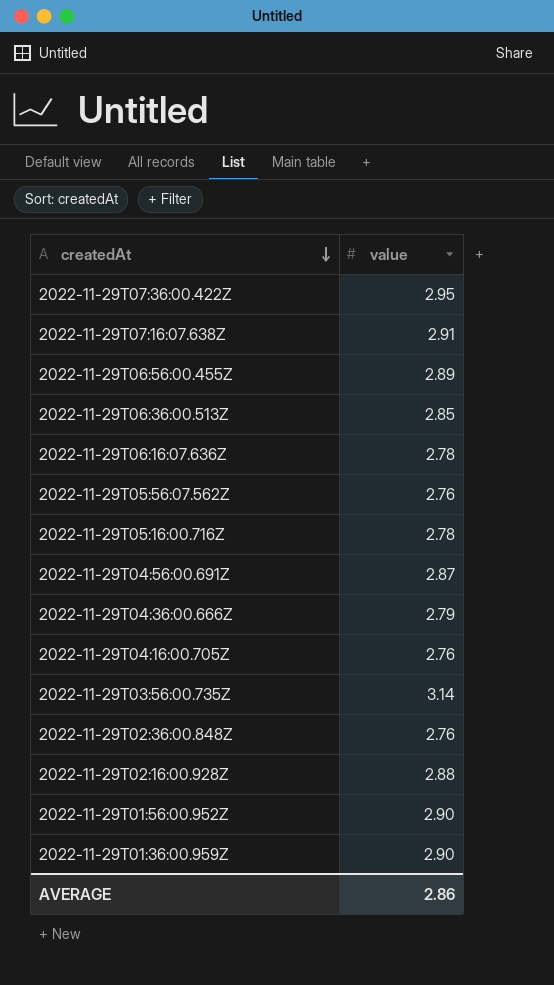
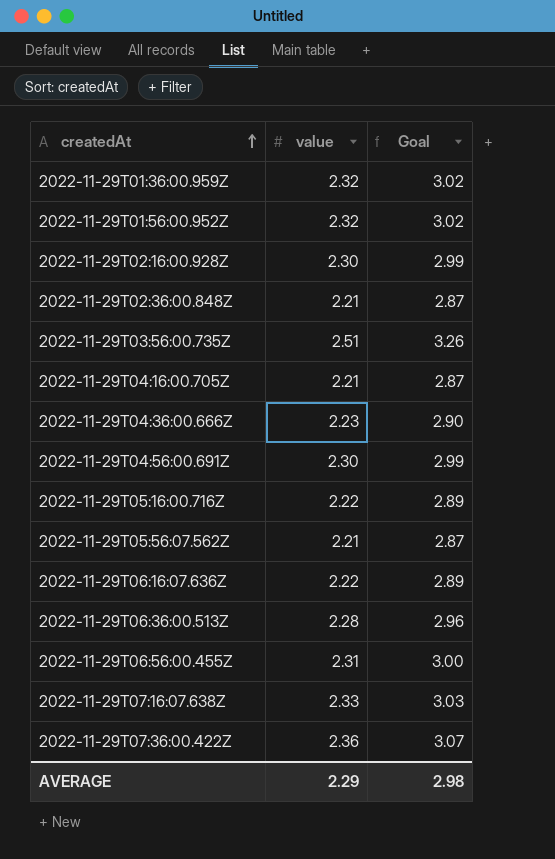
row order: createdAt descending -> createdAt ascending
column Goal | formula: none -> [value] * 1.3
2022-11-29T01:36:00.959Z | value: 2.90 -> 2.32
2022-11-29T01:56:00.952Z | value: 2.90 -> 2.32
2022-11-29T02:16:00.928Z | value: 2.88 -> 2.30
2022-11-29T02:36:00.848Z | value: 2.76 -> 2.21
2022-11-29T03:56:00.735Z | value: 3.14 -> 2.51
2022-11-29T04:16:00.705Z | value: 2.76 -> 2.21
2022-11-29T04:36:00.666Z | value: 2.79 -> 2.23
2022-11-29T04:56:00.691Z | value: 2.87 -> 2.30
2022-11-29T05:16:00.716Z | value: 2.78 -> 2.22
2022-11-29T05:56:07.562Z | value: 2.76 -> 2.21
2022-11-29T06:16:07.636Z | value: 2.78 -> 2.22
2022-11-29T06:36:00.513Z | value: 2.85 -> 2.28
2022-11-29T06:56:00.455Z | value: 2.89 -> 2.31
2022-11-29T07:16:07.638Z | value: 2.91 -> 2.33
2022-11-29T07:36:00.422Z | value: 2.95 -> 2.36
AVERAGE | value: 2.86 -> 2.29

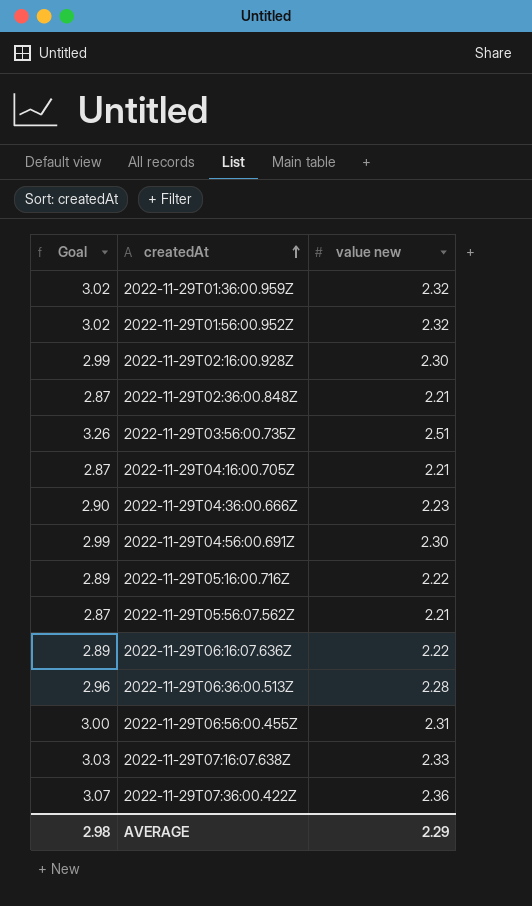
column Goal | position: 3 -> 1
column name: value -> value new

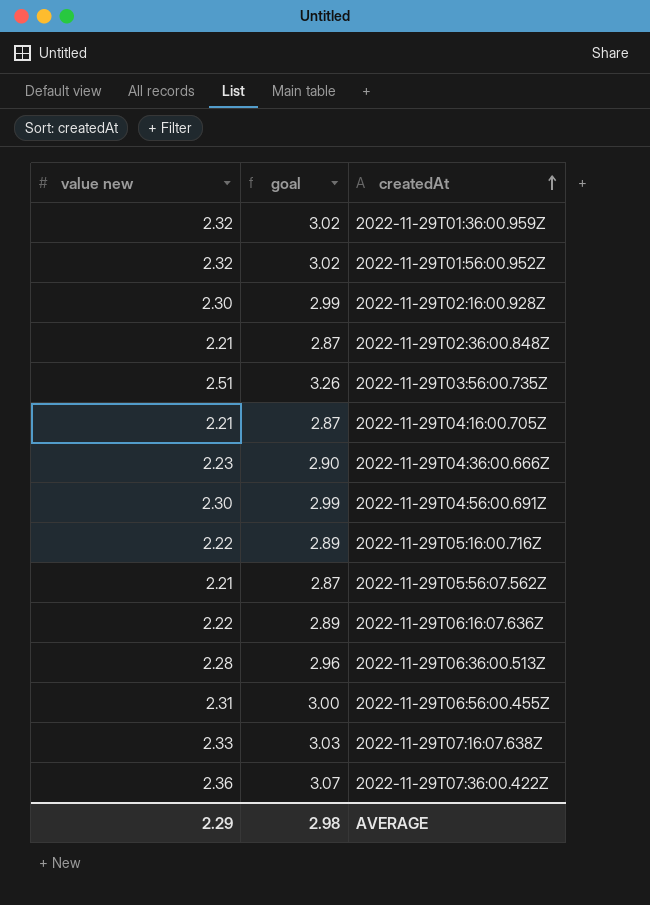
column value new | position: 3 -> 1
column name: Goal -> goal

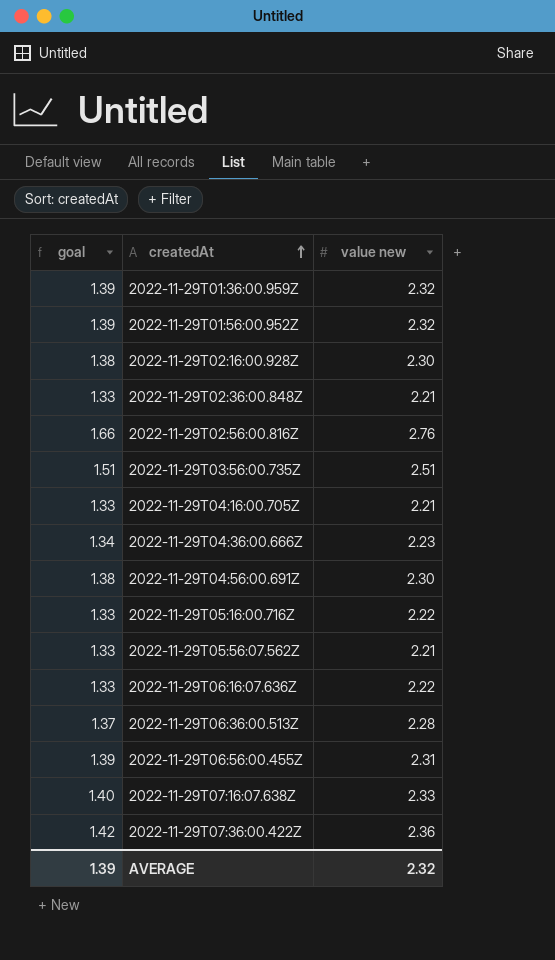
column goal | formula: [value new] * 1.3 -> [value new] * 0.6
column value new | position: 1 -> 3
row 2022-11-29T02:56:00.816Z: none -> 1.66 | 2.76
AVERAGE | goal: 2.98 -> 1.39
AVERAGE | value new: 2.29 -> 2.32

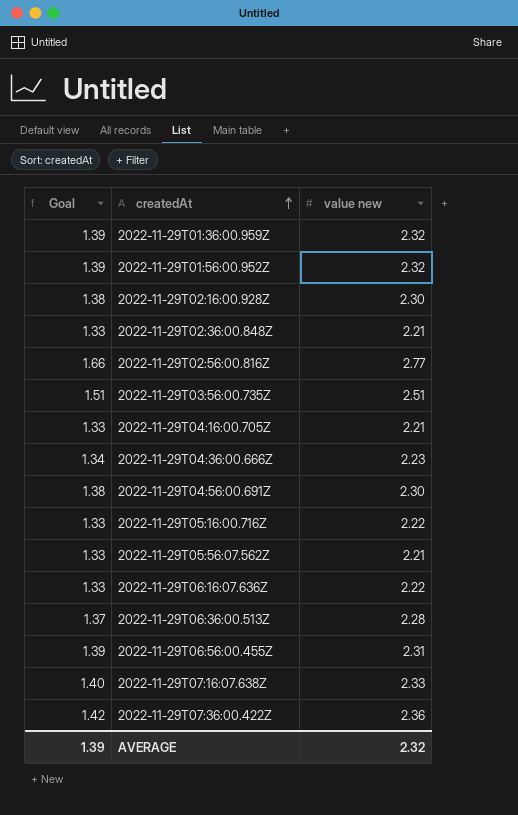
column name: goal -> Goal
2022-11-29T02:56:00.816Z | value new: 2.76 -> 2.77

